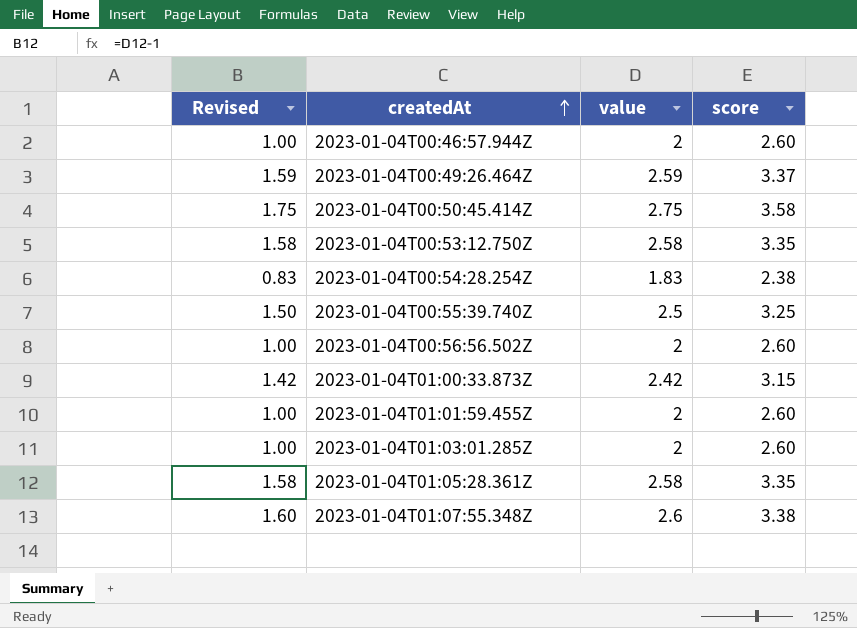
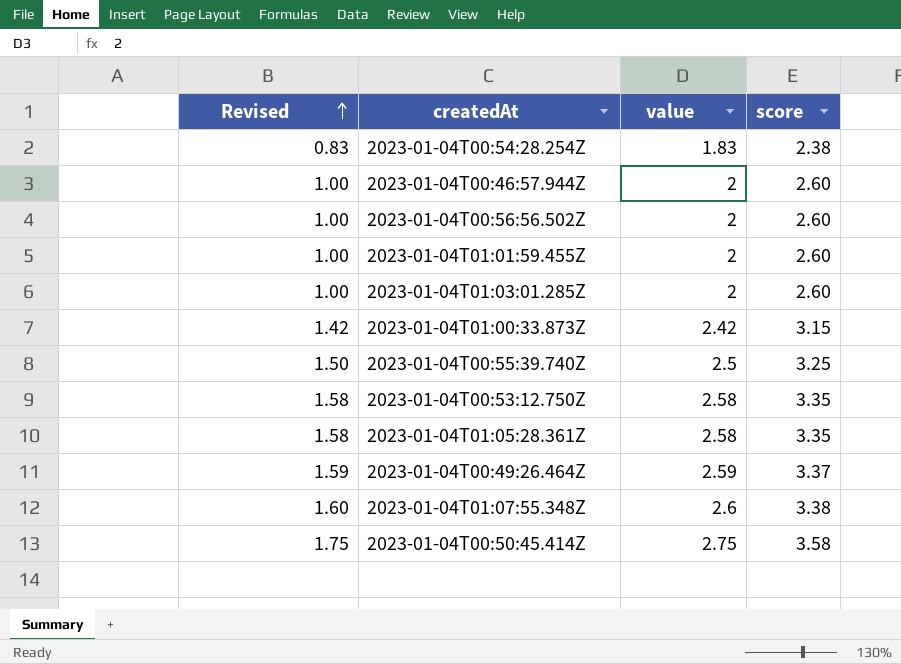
row order: createdAt ascending -> Revised ascending

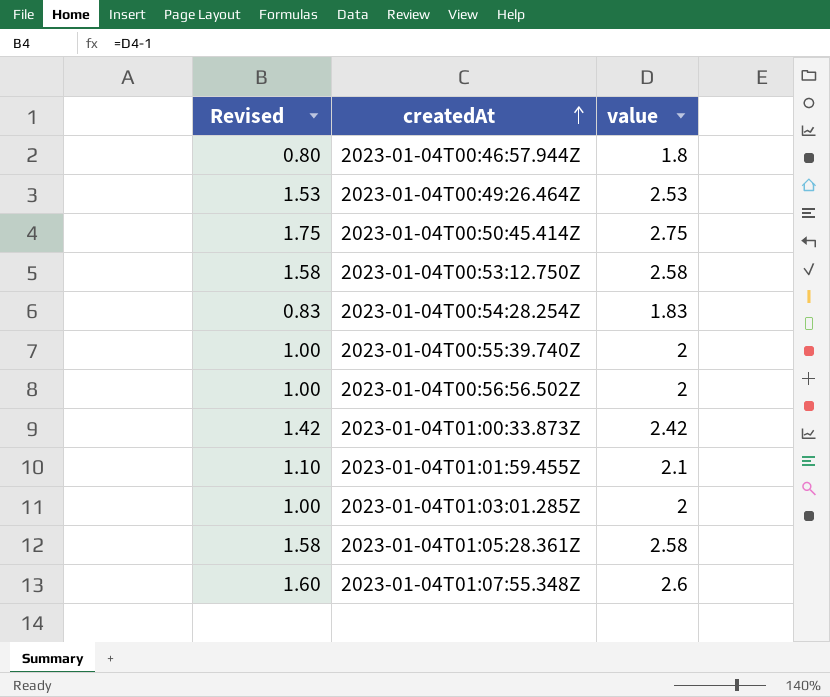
row order: Revised ascending -> createdAt ascending
column score | formula: [value] * 1.3 -> none
2023-01-04T00:46:57.944Z | Revised: 1.00 -> 0.80
2023-01-04T00:46:57.944Z | value: 2 -> 1.8
2023-01-04T00:49:26.464Z | Revised: 1.59 -> 1.53
2023-01-04T00:49:26.464Z | value: 2.59 -> 2.53
2023-01-04T00:55:39.740Z | Revised: 1.50 -> 1.00
2023-01-04T00:55:39.740Z | value: 2.5 -> 2
2023-01-04T01:01:59.455Z | Revised: 1.00 -> 1.10
2023-01-04T01:01:59.455Z | value: 2 -> 2.1

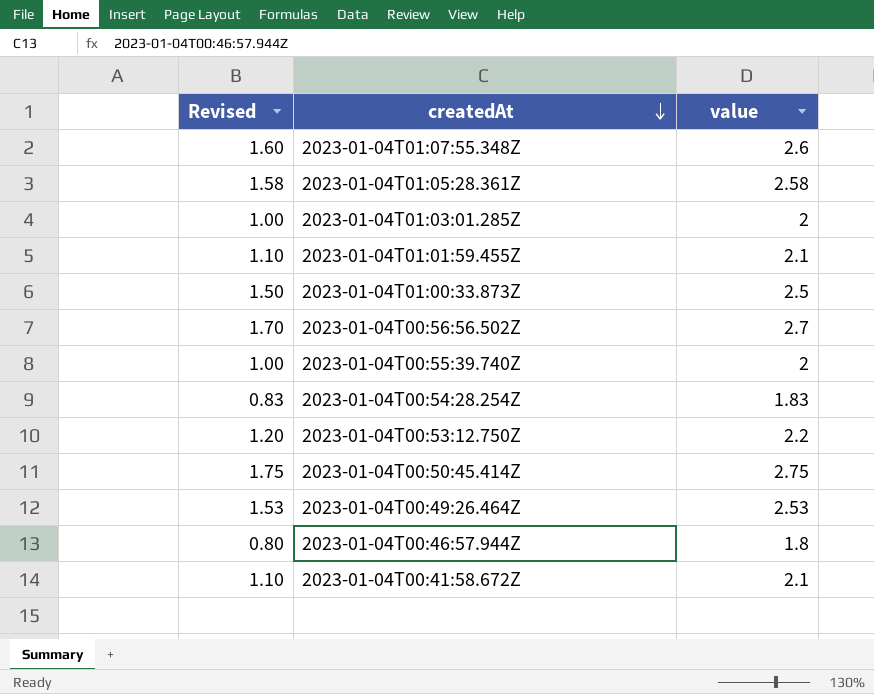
row order: createdAt ascending -> createdAt descending
2023-01-04T01:00:33.873Z | Revised: 1.42 -> 1.50
2023-01-04T01:00:33.873Z | value: 2.42 -> 2.5
2023-01-04T00:56:56.502Z | Revised: 1.00 -> 1.70
2023-01-04T00:56:56.502Z | value: 2 -> 2.7
2023-01-04T00:53:12.750Z | Revised: 1.58 -> 1.20
2023-01-04T00:53:12.750Z | value: 2.58 -> 2.2
row 2023-01-04T00:41:58.672Z: none -> 1.10 | 2.1

